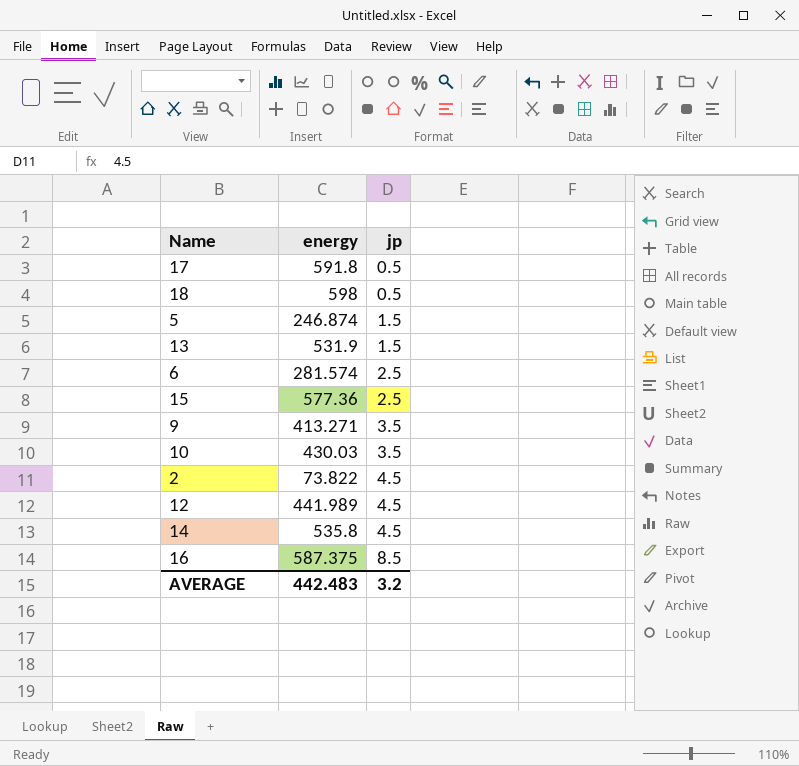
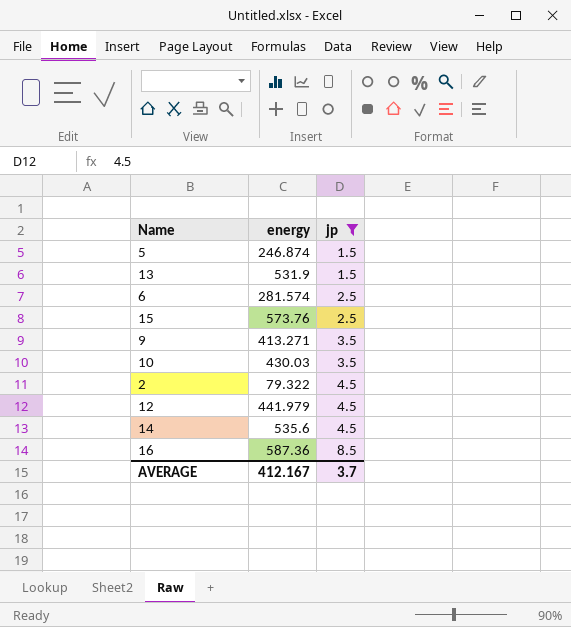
filter: none -> jp != 0.5
15 | energy: 577.36 -> 573.76
2 | energy: 73.822 -> 79.322
12 | energy: 441.989 -> 441.979
14 | energy: 535.8 -> 535.6
16 | energy: 587.375 -> 587.36
AVERAGE | energy: 442.483 -> 412.167
AVERAGE | jp: 3.2 -> 3.7

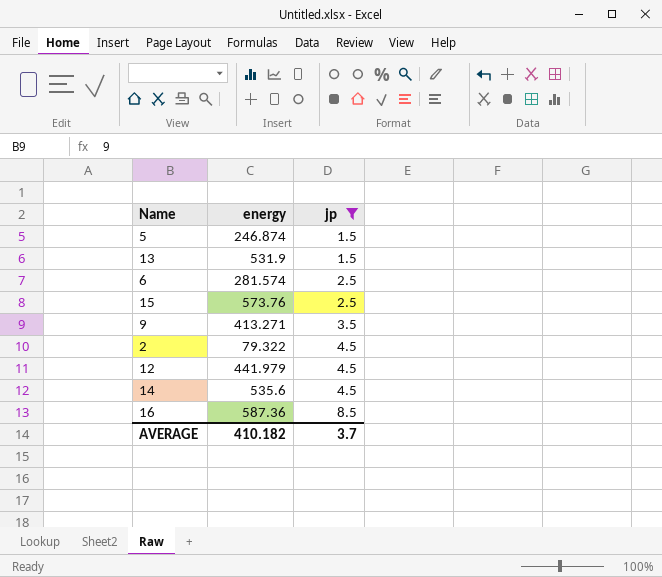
row 10: 430.03 | 3.5 -> none
AVERAGE | energy: 412.167 -> 410.182

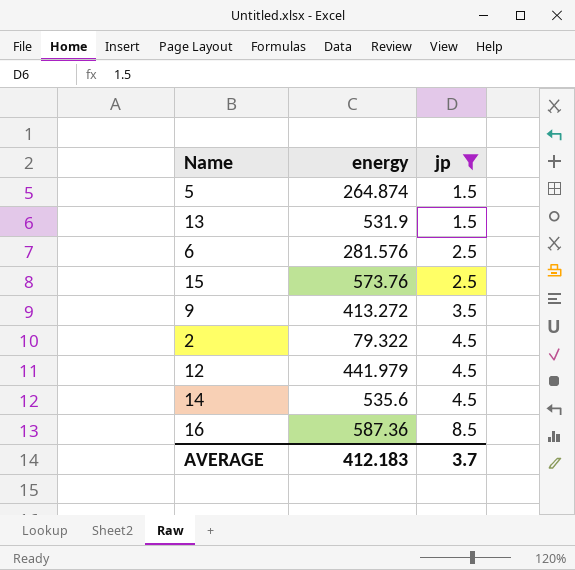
5 | energy: 246.874 -> 264.874
6 | energy: 281.574 -> 281.576
9 | energy: 413.271 -> 413.272
AVERAGE | energy: 410.182 -> 412.183

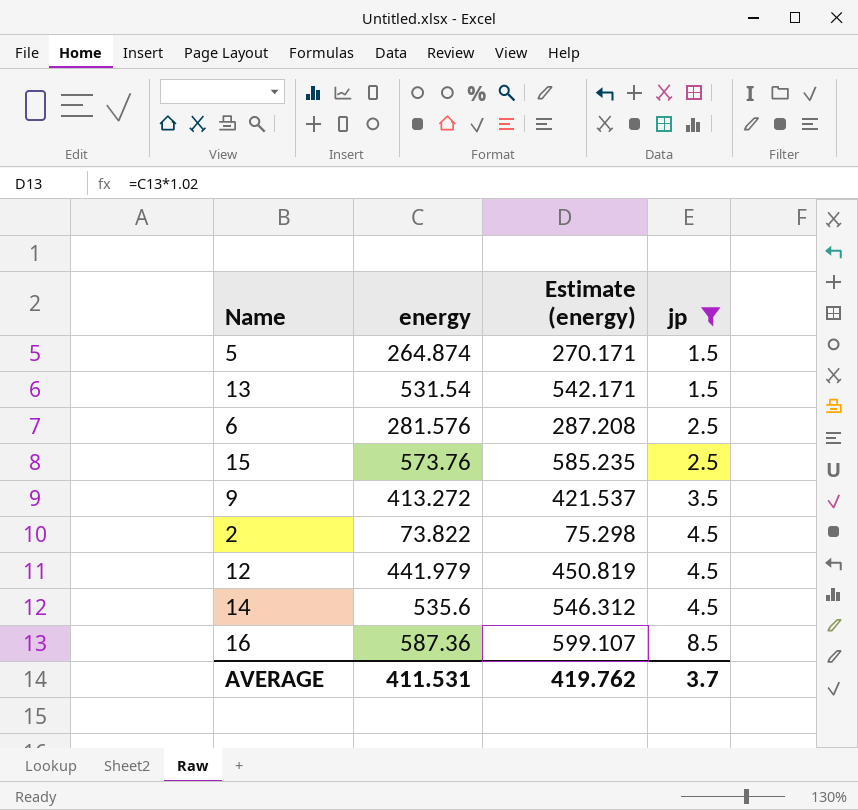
column Estimate (energy) | formula: none -> [energy] * 1.02
13 | energy: 531.9 -> 531.54
2 | energy: 79.322 -> 73.822
AVERAGE | energy: 412.183 -> 411.531

